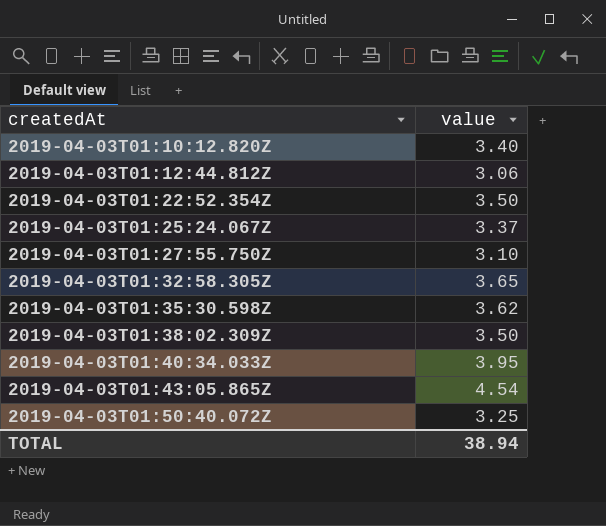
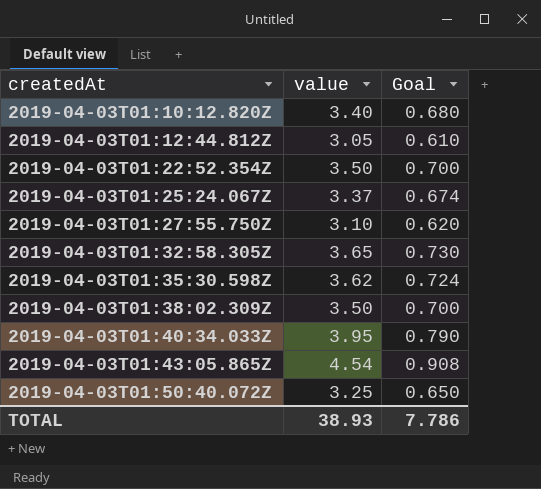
column Goal | formula: none -> [value] * 0.2
2019-04-03T01:12:44.812Z | value: 3.06 -> 3.05
TOTAL | value: 38.94 -> 38.93

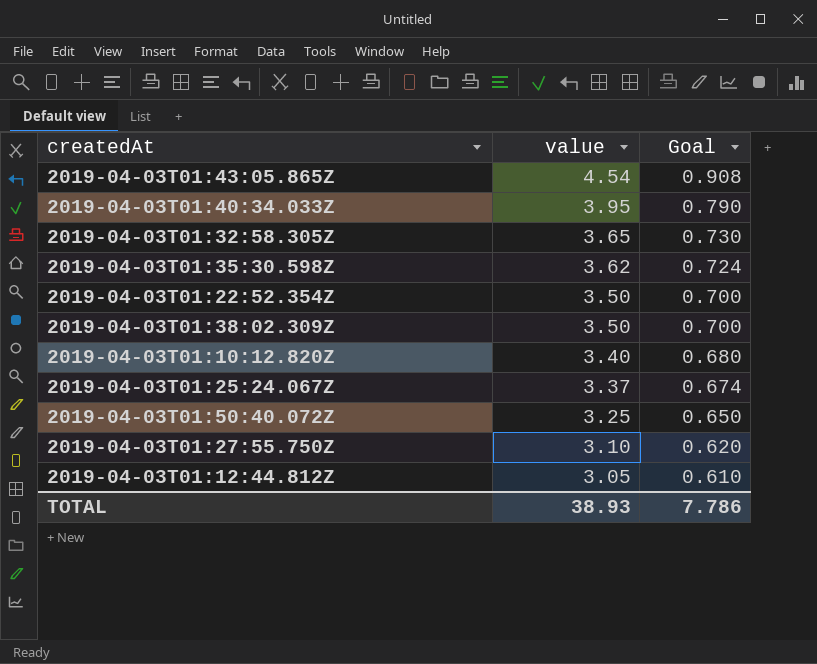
row order: createdAt ascending -> value descending

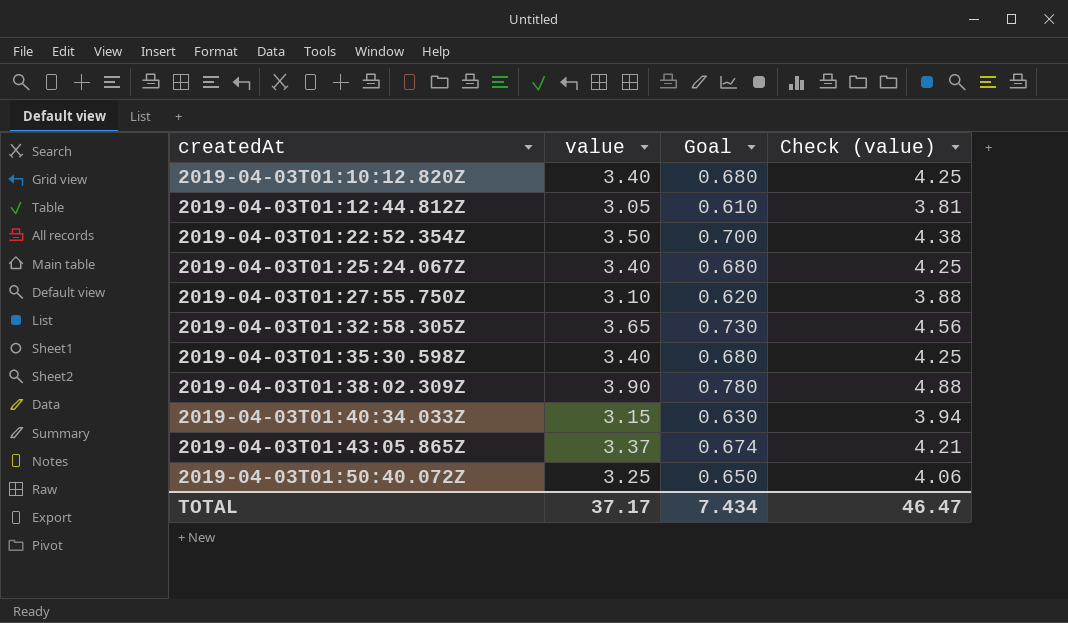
row order: value descending -> createdAt ascending
column Check (value) | formula: none -> [value] * 1.25
2019-04-03T01:25:24.067Z | value: 3.37 -> 3.40
2019-04-03T01:25:24.067Z | Goal: 0.674 -> 0.680
2019-04-03T01:35:30.598Z | value: 3.62 -> 3.40
2019-04-03T01:35:30.598Z | Goal: 0.724 -> 0.680
2019-04-03T01:38:02.309Z | value: 3.50 -> 3.90
2019-04-03T01:38:02.309Z | Goal: 0.700 -> 0.780
2019-04-03T01:40:34.033Z | value: 3.95 -> 3.15
2019-04-03T01:40:34.033Z | Goal: 0.790 -> 0.630
2019-04-03T01:43:05.865Z | value: 4.54 -> 3.37
2019-04-03T01:43:05.865Z | Goal: 0.908 -> 0.674
TOTAL | value: 38.93 -> 37.17
TOTAL | Goal: 7.786 -> 7.434

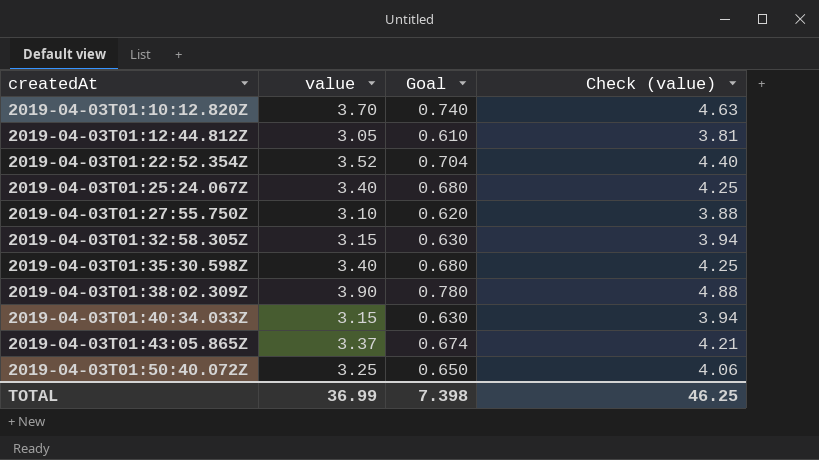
2019-04-03T01:10:12.820Z | value: 3.40 -> 3.70
2019-04-03T01:10:12.820Z | Goal: 0.680 -> 0.740
2019-04-03T01:10:12.820Z | Check (value): 4.25 -> 4.63
2019-04-03T01:22:52.354Z | value: 3.50 -> 3.52
2019-04-03T01:22:52.354Z | Goal: 0.700 -> 0.704
2019-04-03T01:22:52.354Z | Check (value): 4.38 -> 4.40
2019-04-03T01:32:58.305Z | value: 3.65 -> 3.15
2019-04-03T01:32:58.305Z | Goal: 0.730 -> 0.630
2019-04-03T01:32:58.305Z | Check (value): 4.56 -> 3.94
TOTAL | value: 37.17 -> 36.99
TOTAL | Goal: 7.434 -> 7.398
TOTAL | Check (value): 46.47 -> 46.25

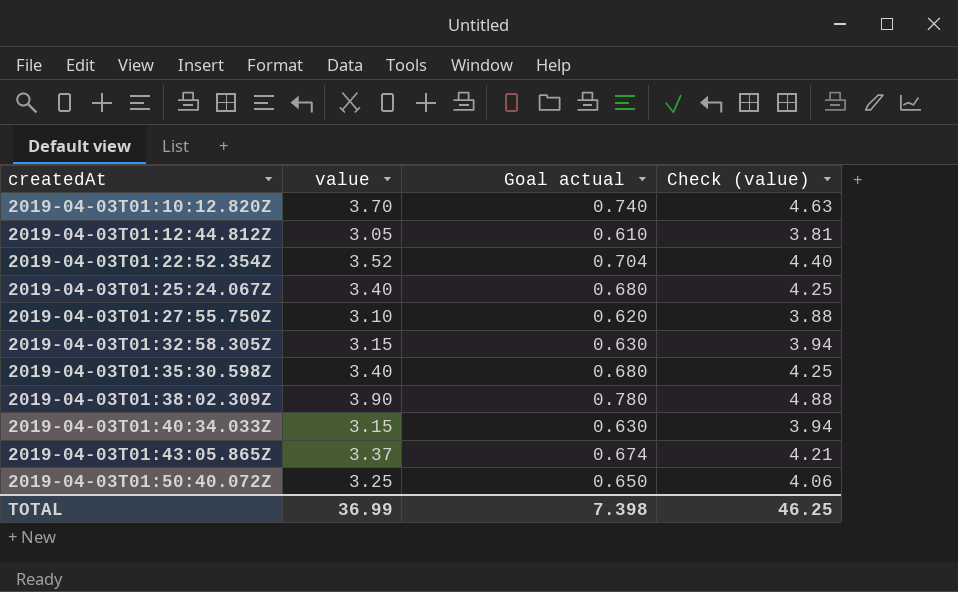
column name: Goal -> Goal actual

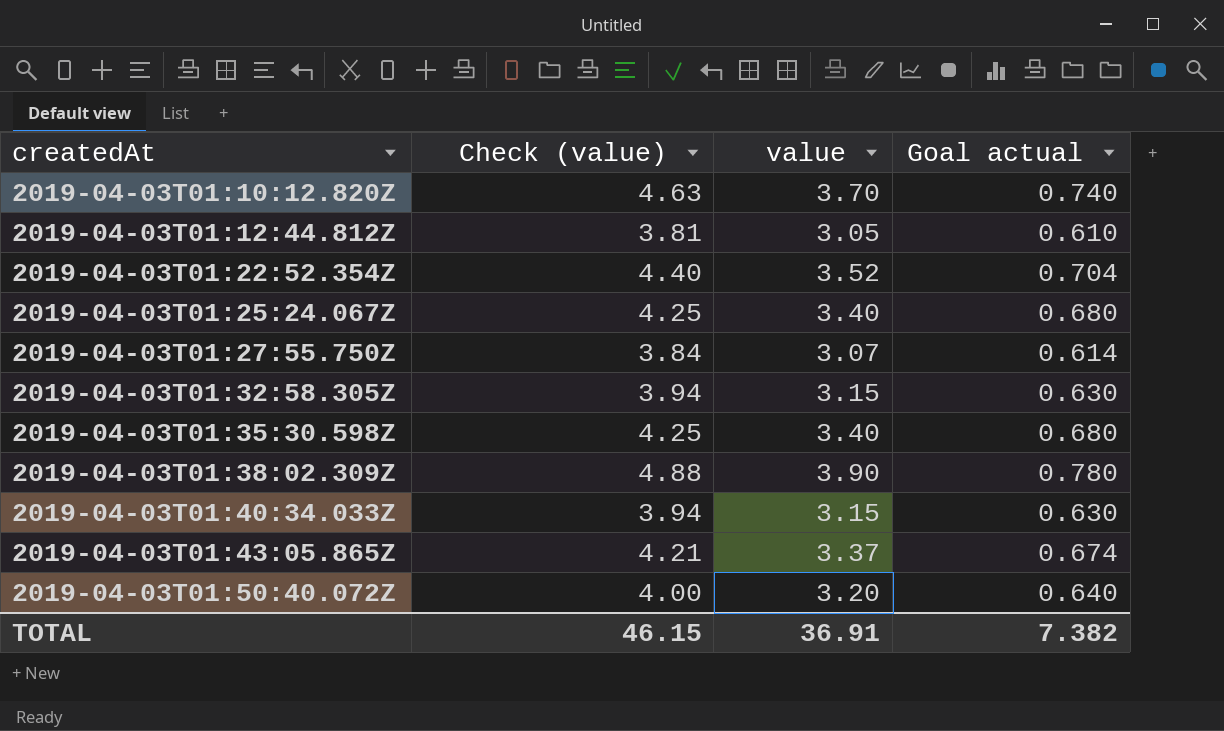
column Check (value) | position: 4 -> 2
2019-04-03T01:27:55.750Z | Check (value): 3.88 -> 3.84
2019-04-03T01:27:55.750Z | value: 3.10 -> 3.07
2019-04-03T01:27:55.750Z | Goal actual: 0.620 -> 0.614
2019-04-03T01:50:40.072Z | Check (value): 4.06 -> 4.00
2019-04-03T01:50:40.072Z | value: 3.25 -> 3.20
2019-04-03T01:50:40.072Z | Goal actual: 0.650 -> 0.640
TOTAL | Check (value): 46.25 -> 46.15
TOTAL | value: 36.99 -> 36.91
TOTAL | Goal actual: 7.398 -> 7.382

